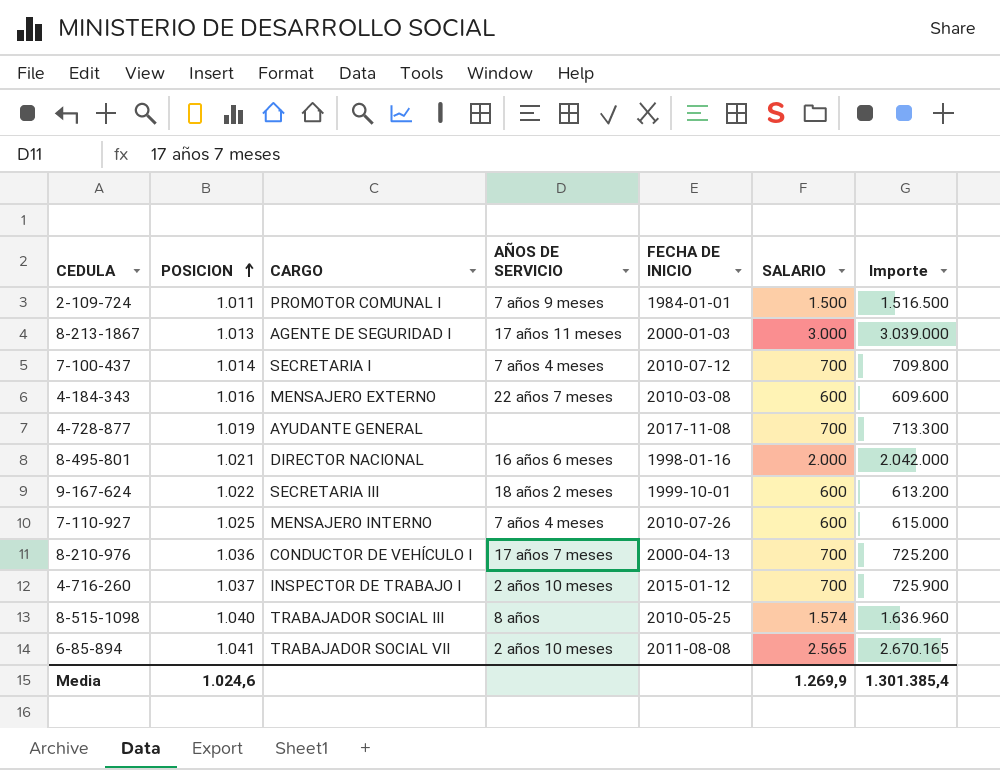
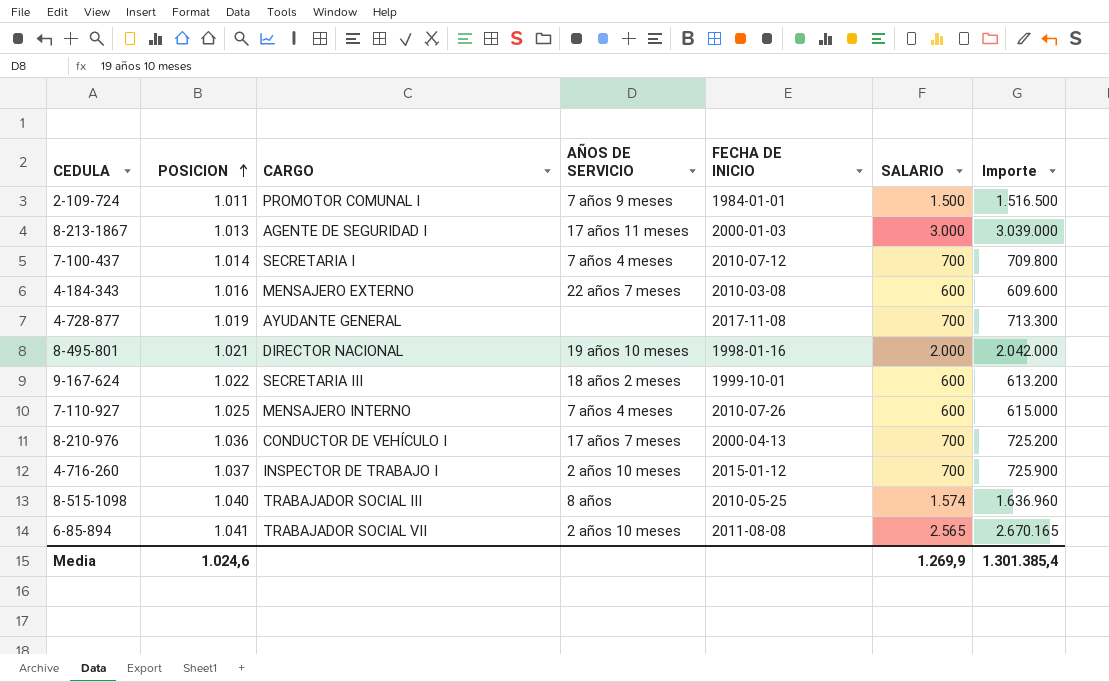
8-495-801 | AÑOS DE SERVICIO: 16 años 6 meses -> 19 años 10 meses

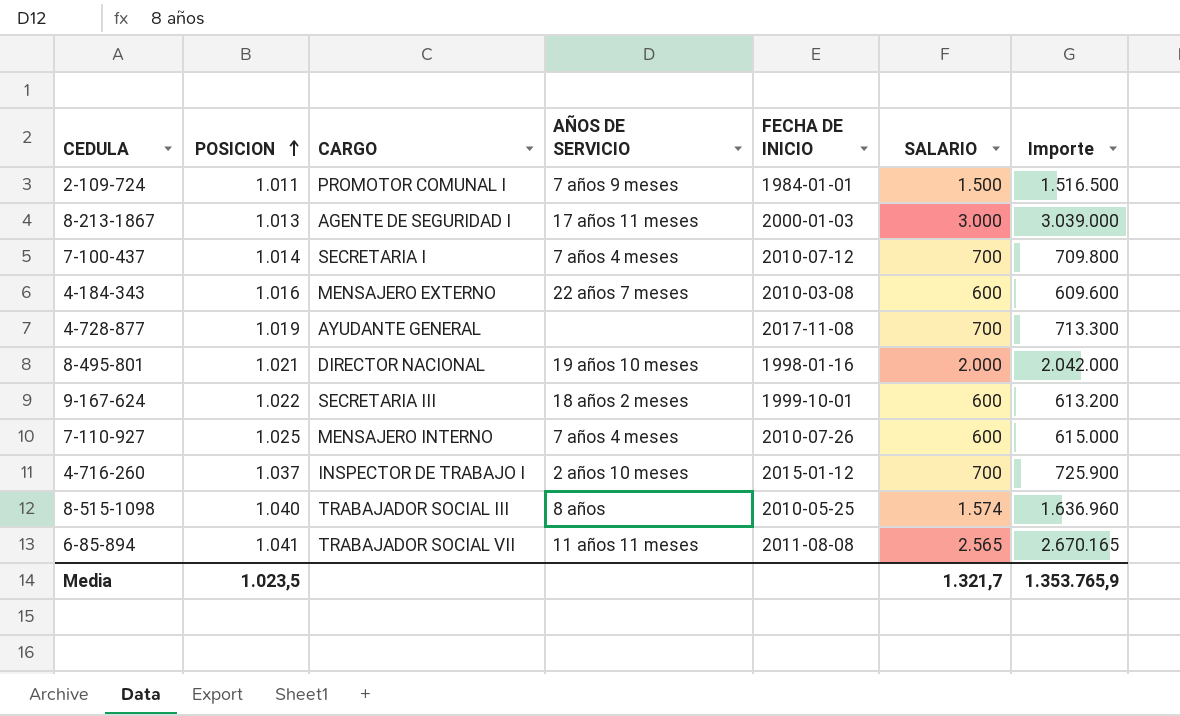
row 8-210-976: 1.036 | CONDUCTOR DE VEHÍCULO I | 17 años 7 meses | 2000-04-13 | 700 | 725.200 -> none
6-85-894 | AÑOS DE SERVICIO: 2 años 10 meses -> 11 años 11 meses
Media | POSICION: 1.024,6 -> 1.023,5
Media | SALARIO: 1.269,9 -> 1.321,7
Media | Importe: 1.301.385,4 -> 1.353.765,9

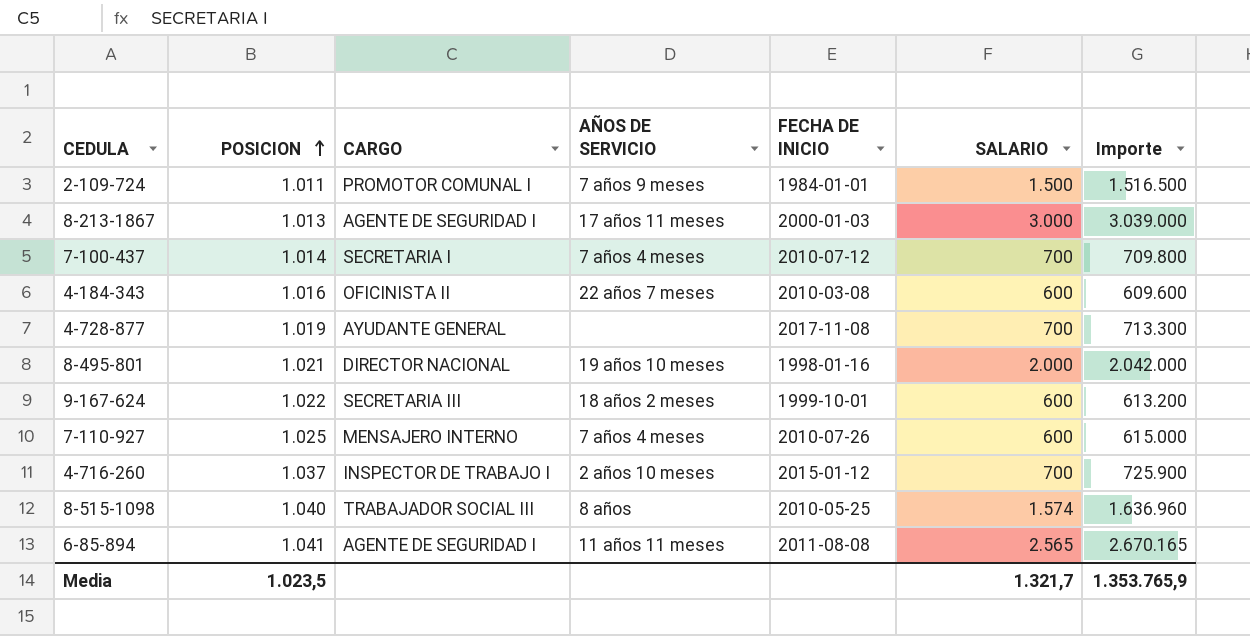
4-184-343 | CARGO: MENSAJERO EXTERNO -> OFICINISTA II
6-85-894 | CARGO: TRABAJADOR SOCIAL VII -> AGENTE DE SEGURIDAD I

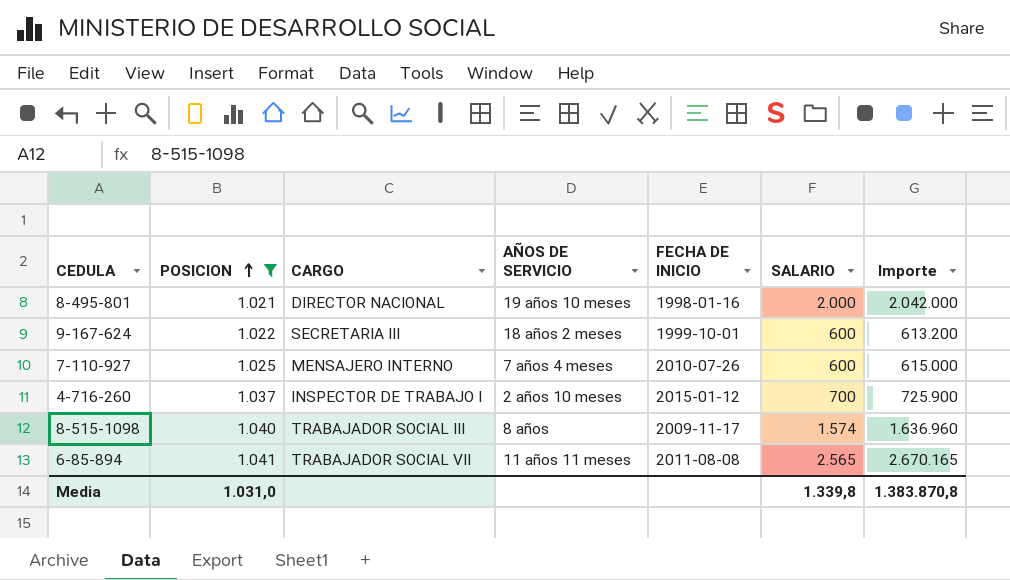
filter: none -> POSICION >= 1.021
8-515-1098 | FECHA DE INICIO: 2010-05-25 -> 2009-11-17
6-85-894 | CARGO: AGENTE DE SEGURIDAD I -> TRABAJADOR SOCIAL VII
Media | POSICION: 1.023,5 -> 1.031,0
Media | SALARIO: 1.321,7 -> 1.339,8
Media | Importe: 1.353.765,9 -> 1.383.870,8

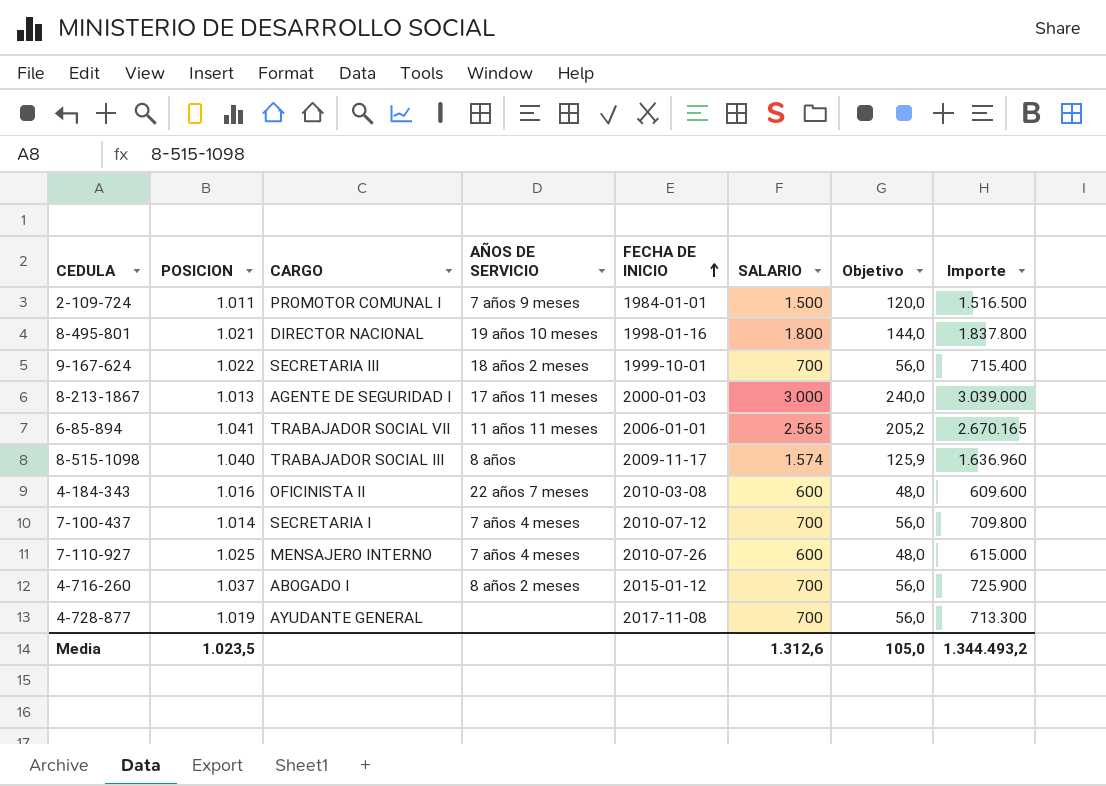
filter: POSICION >= 1.021 -> none
row order: POSICION ascending -> FECHA DE INICIO ascending
column Objetivo | formula: none -> [SALARIO] * 0,08
8-495-801 | SALARIO: 2.000 -> 1.800
8-495-801 | Importe: 2.042.000 -> 1.837.800
9-167-624 | SALARIO: 600 -> 700
9-167-624 | Importe: 613.200 -> 715.400
6-85-894 | FECHA DE INICIO: 2011-08-08 -> 2006-01-01
4-716-260 | CARGO: INSPECTOR DE TRABAJO I -> ABOGADO I
4-716-260 | AÑOS DE SERVICIO: 2 años 10 meses -> 8 años 2 meses
Media | POSICION: 1.031,0 -> 1.023,5
Media | SALARIO: 1.339,8 -> 1.312,6
Media | Importe: 1.383.870,8 -> 1.344.493,2

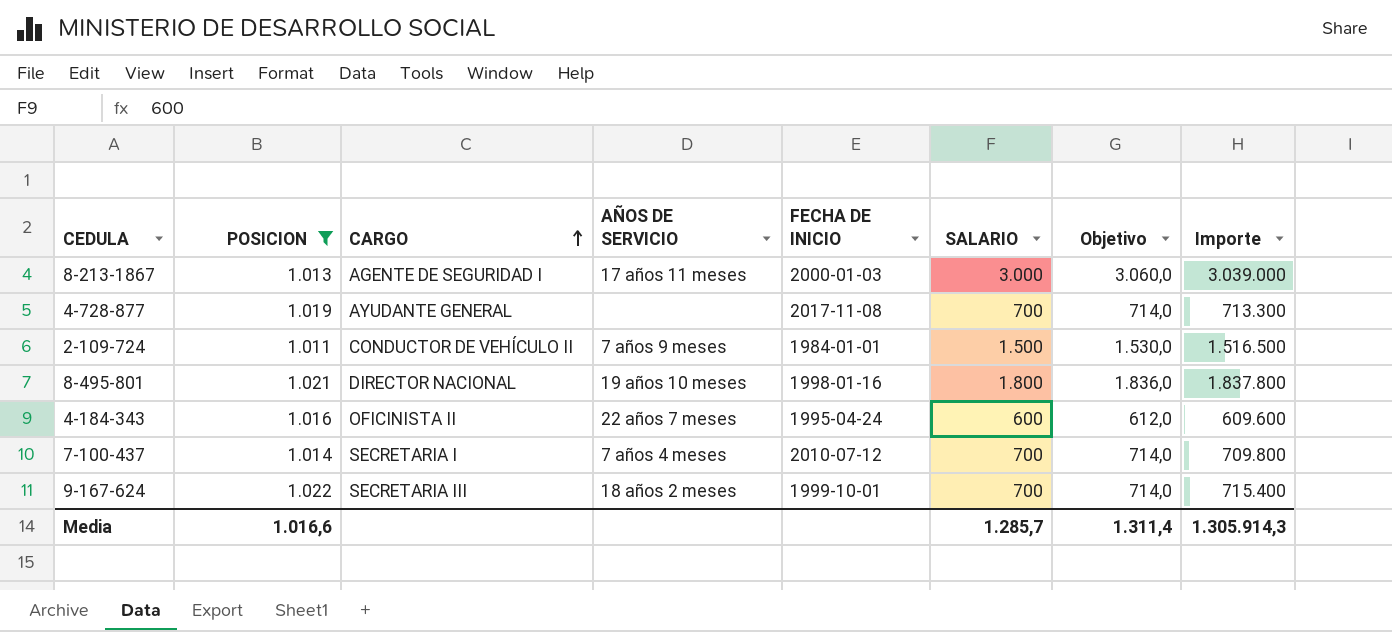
filter: none -> POSICION <= 1.022
row order: FECHA DE INICIO ascending -> CARGO ascending
column Objetivo | formula: [SALARIO] * 0,08 -> [SALARIO] * 1,02
2-109-724 | CARGO: PROMOTOR COMUNAL I -> CONDUCTOR DE VEHÍCULO II
4-184-343 | FECHA DE INICIO: 2010-03-08 -> 1995-04-24
Media | POSICION: 1.023,5 -> 1.016,6
Media | SALARIO: 1.312,6 -> 1.285,7
Media | Objetivo: 105,0 -> 1.311,4
Media | Importe: 1.344.493,2 -> 1.305.914,3

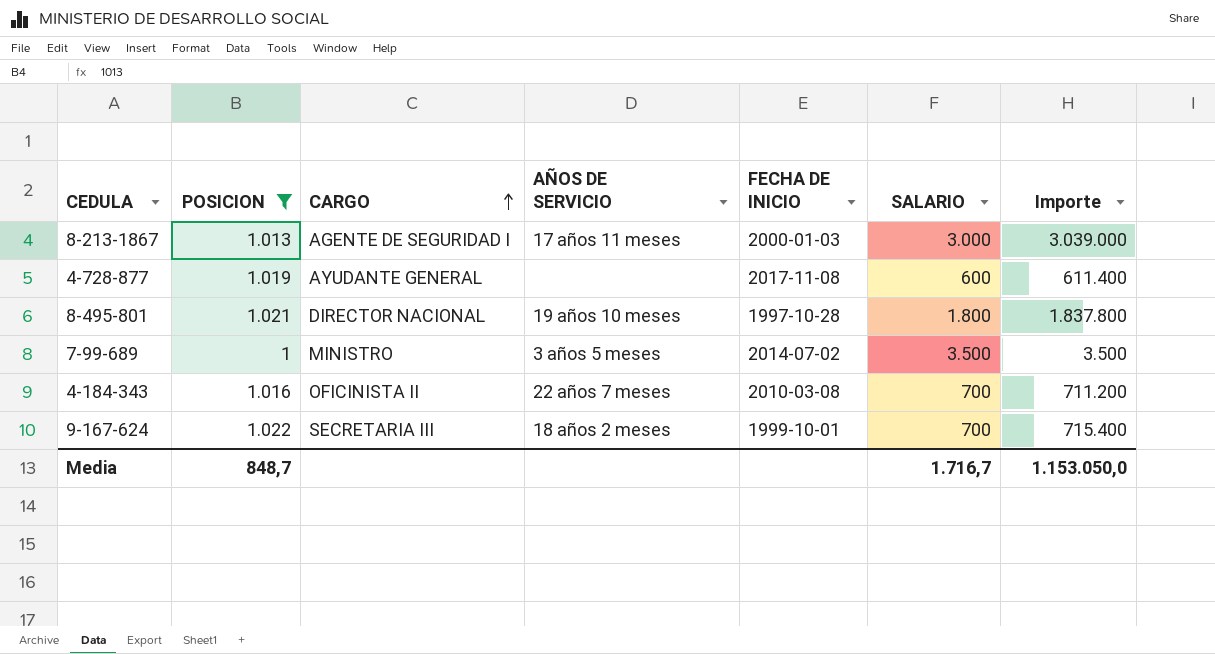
column Objetivo | formula: [SALARIO] * 1,02 -> none
row 2-109-724: 1.011 | CONDUCTOR DE VEHÍCULO II | 7 años 9 meses | 1984-01-01 | 1.500 | 1.530,0 | 1.516.500 -> none
row 7-100-437: 1.014 | SECRETARIA I | 7 años 4 meses | 2010-07-12 | 700 | 714,0 | 709.800 -> none
4-728-877 | SALARIO: 700 -> 600
4-728-877 | Importe: 713.300 -> 611.400
8-495-801 | FECHA DE INICIO: 1998-01-16 -> 1997-10-28
row 7-99-689: none -> 1 | MINISTRO | 3 años 5 meses | 2014-07-02 | 3.500 | 3.500
4-184-343 | FECHA DE INICIO: 1995-04-24 -> 2010-03-08
4-184-343 | SALARIO: 600 -> 700
4-184-343 | Importe: 609.600 -> 711.200
Media | POSICION: 1.016,6 -> 848,7
Media | SALARIO: 1.285,7 -> 1.716,7
Media | Importe: 1.305.914,3 -> 1.153.050,0

